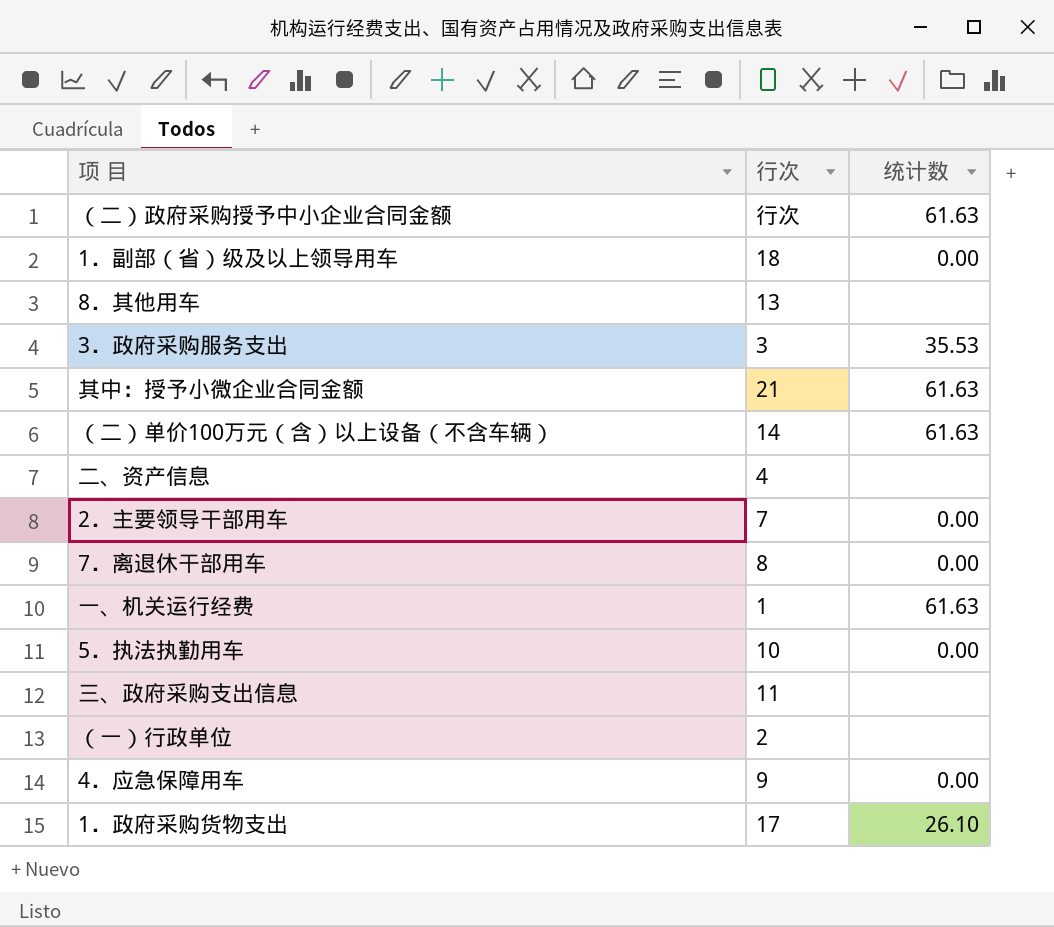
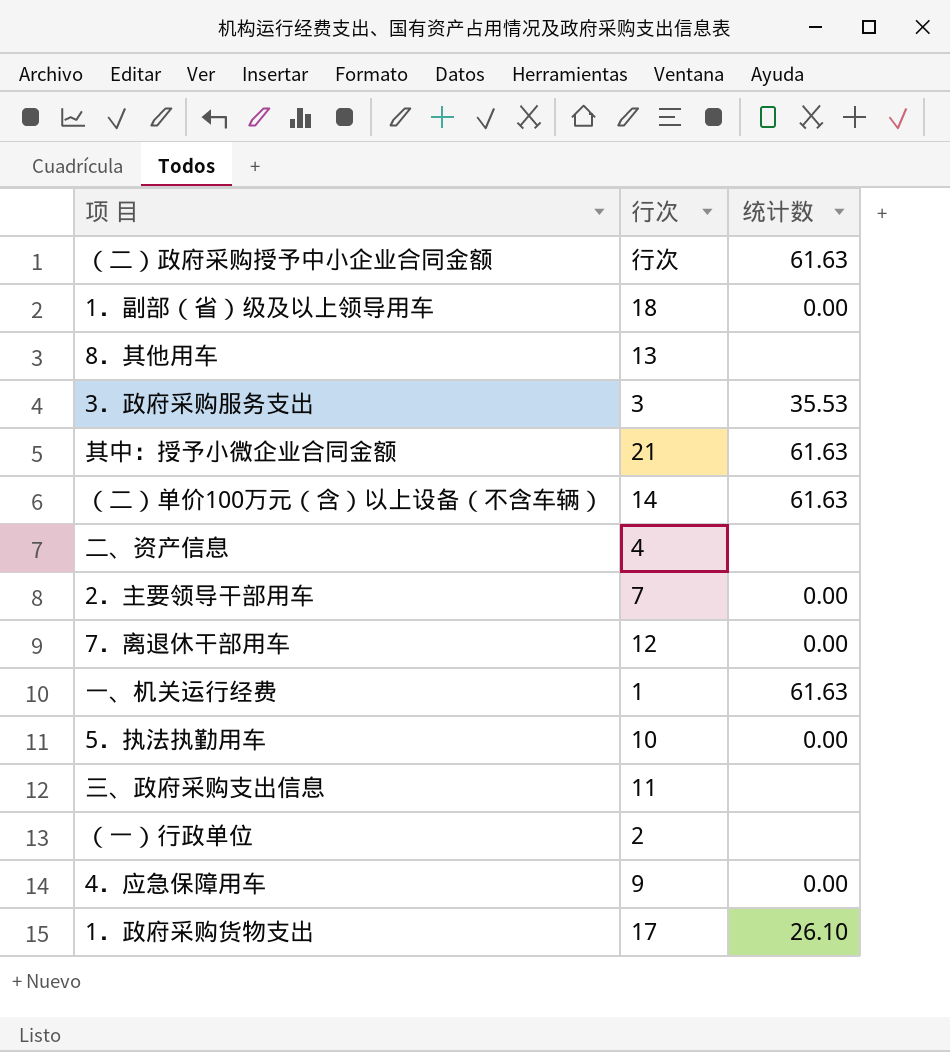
7．离退休干部用车 | 行次: 8 -> 12

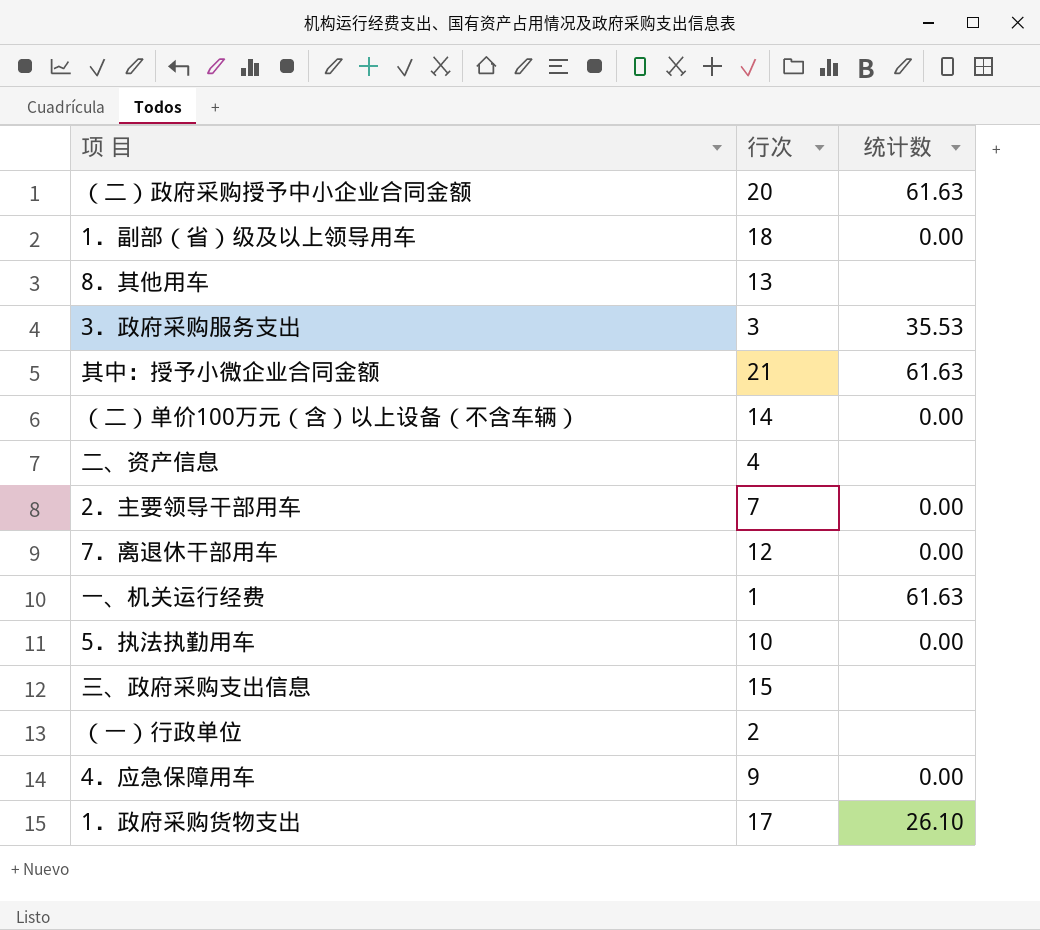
（二）政府采购授予中小企业合同金额 | 行次: 行次 -> 20
（二）单价100万元（含）以上设备（不含车辆） | 统计数: 61.63 -> 0.00
三、政府采购支出信息 | 行次: 11 -> 15

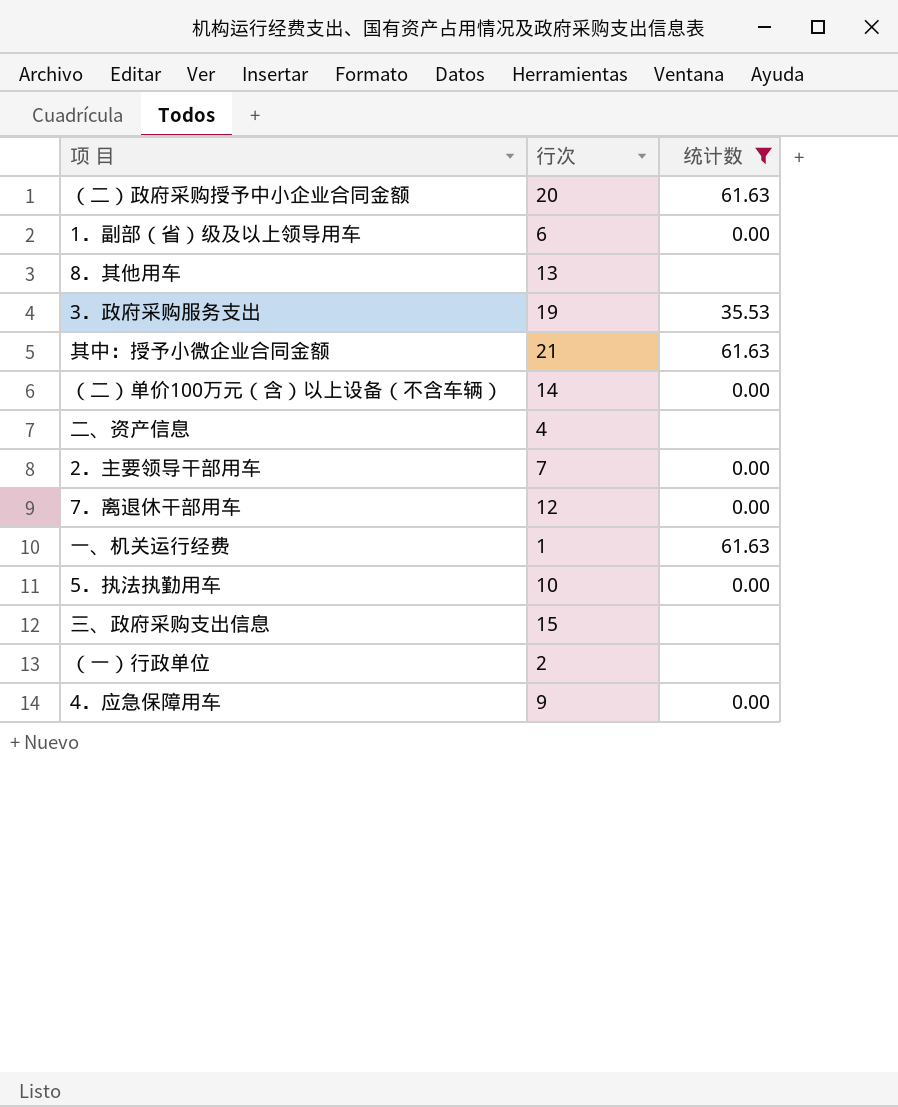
filter: none -> 统计数 != 26.10
1．副部（省）级及以上领导用车 | 行次: 18 -> 6
3．政府采购服务支出 | 行次: 3 -> 19

